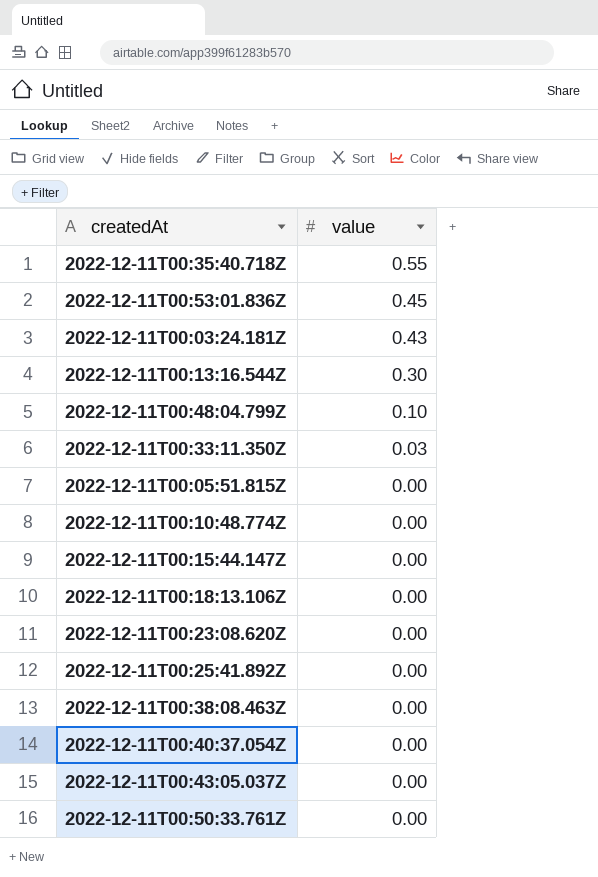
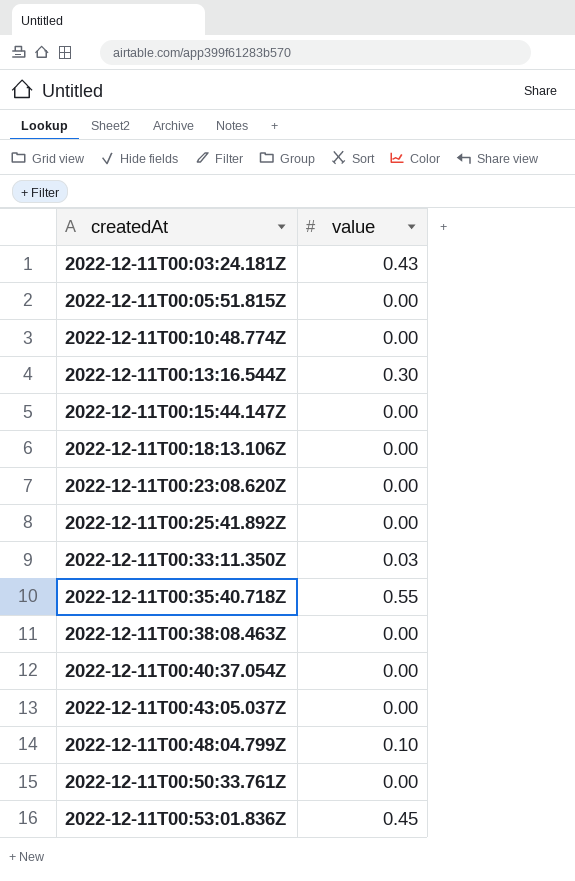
row order: value descending -> createdAt ascending

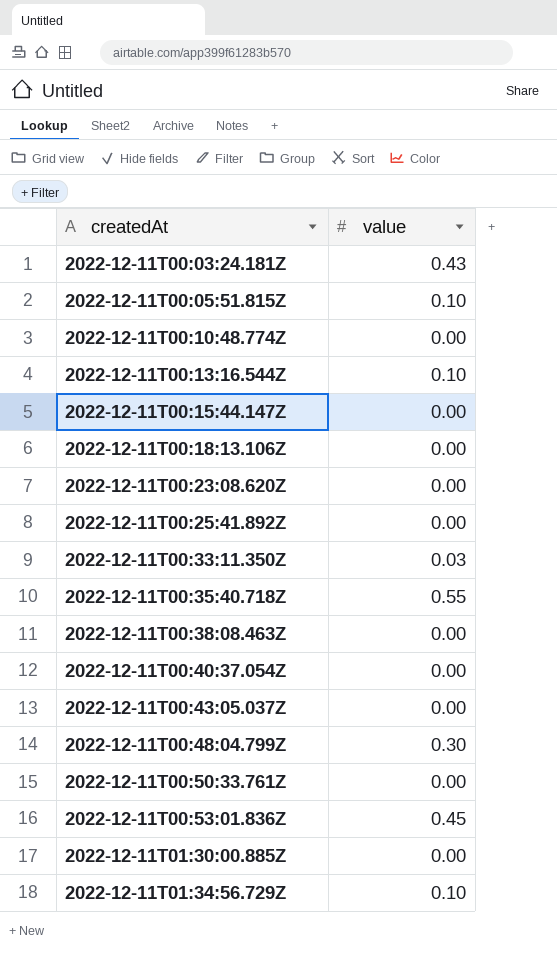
2022-12-11T00:05:51.815Z | value: 0.00 -> 0.10
2022-12-11T00:13:16.544Z | value: 0.30 -> 0.10
2022-12-11T00:48:04.799Z | value: 0.10 -> 0.30
row 2022-12-11T01:30:00.885Z: none -> 0.00
row 2022-12-11T01:34:56.729Z: none -> 0.10

